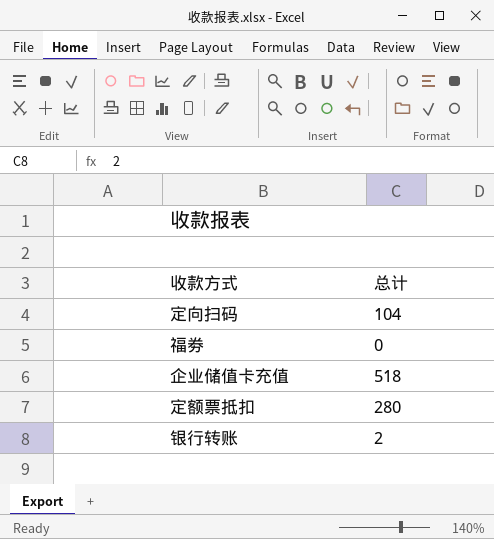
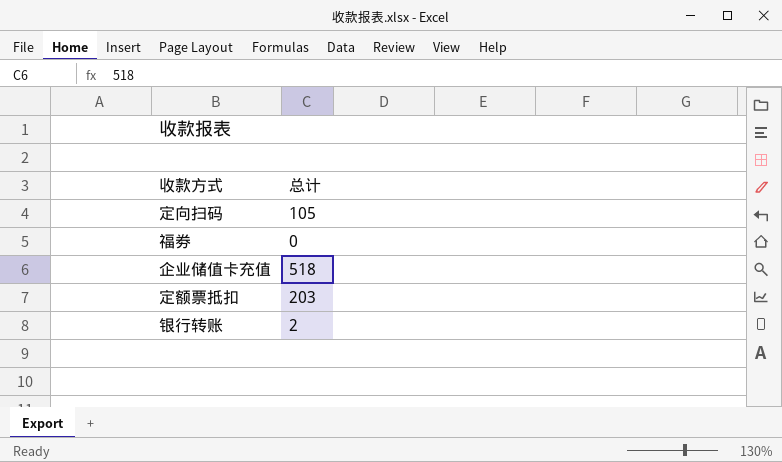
定向扫码 | 总计: 104 -> 105
定额票抵扣 | 总计: 280 -> 203

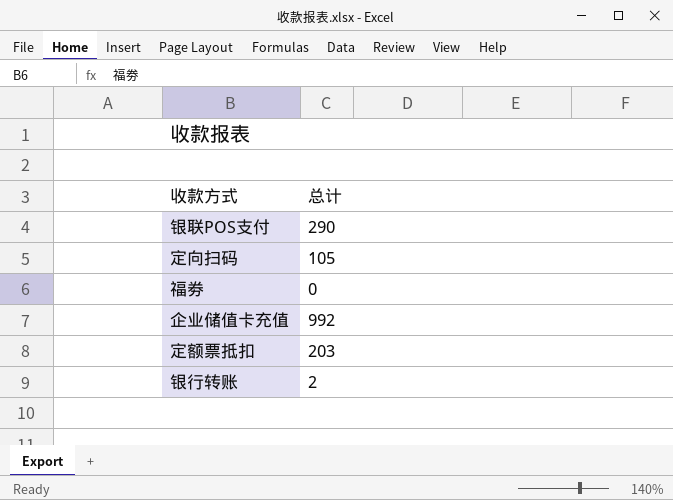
row 银联POS支付: none -> 290
企业储值卡充值 | 总计: 518 -> 992

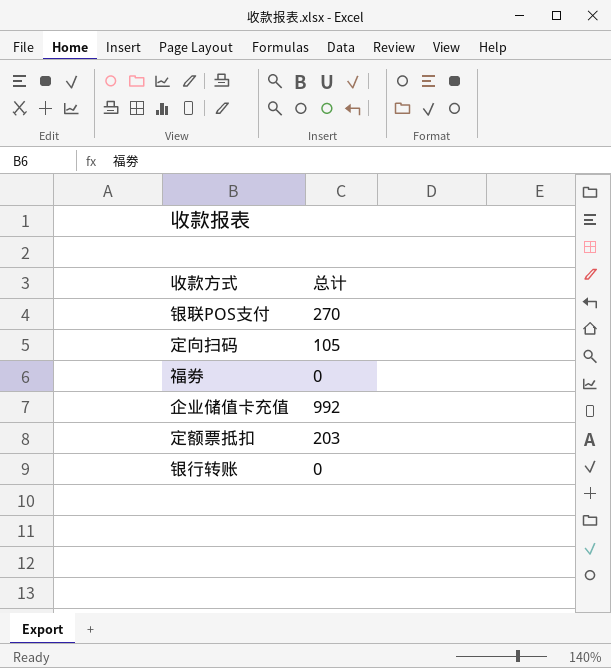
银联POS支付 | 总计: 290 -> 270
银行转账 | 总计: 2 -> 0

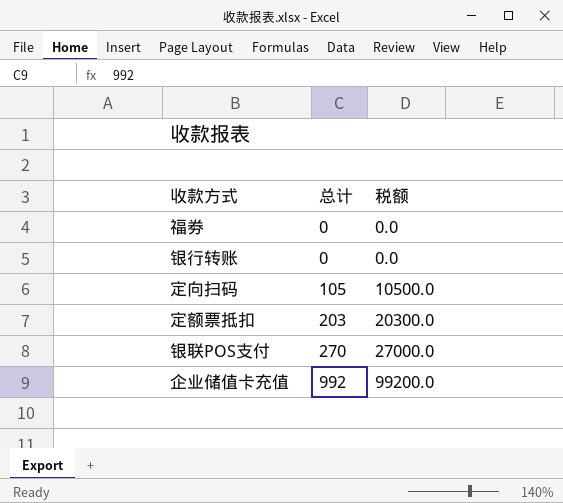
row order: none -> 总计 ascending
column 税额 | formula: none -> [总计] * 100

